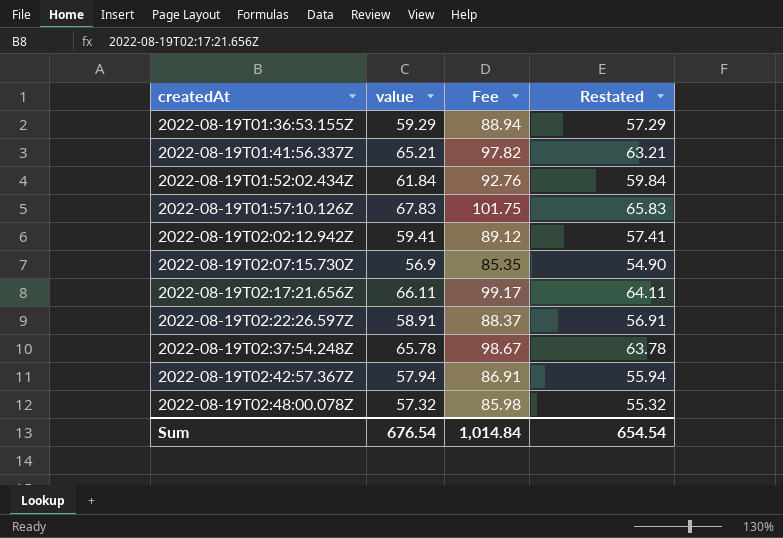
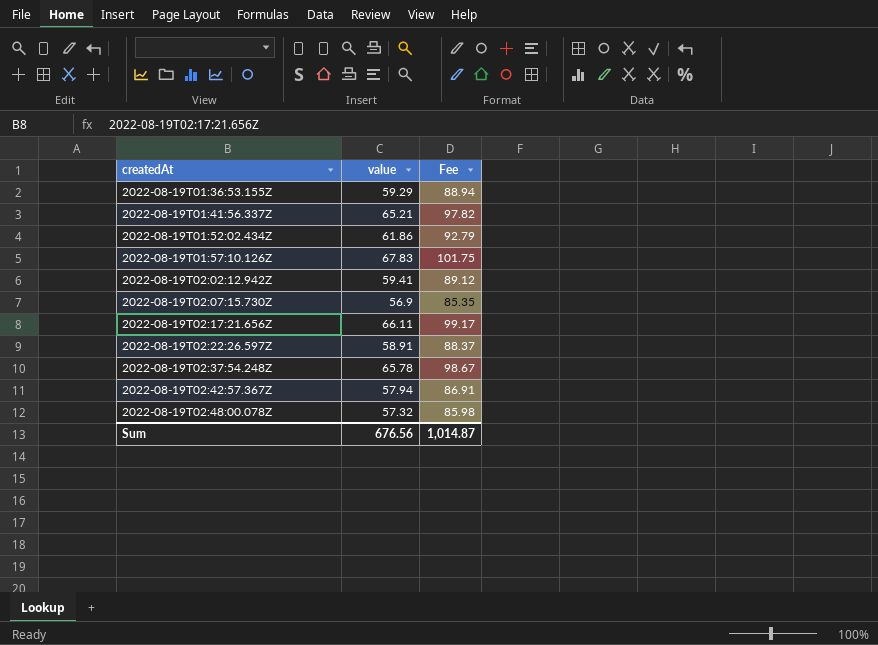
column Restated | formula: [value] - 2 -> none
2022-08-19T01:52:02.434Z | value: 61.84 -> 61.86
2022-08-19T01:52:02.434Z | Fee: 92.76 -> 92.79
Sum | value: 676.54 -> 676.56
Sum | Fee: 1,014.84 -> 1,014.87

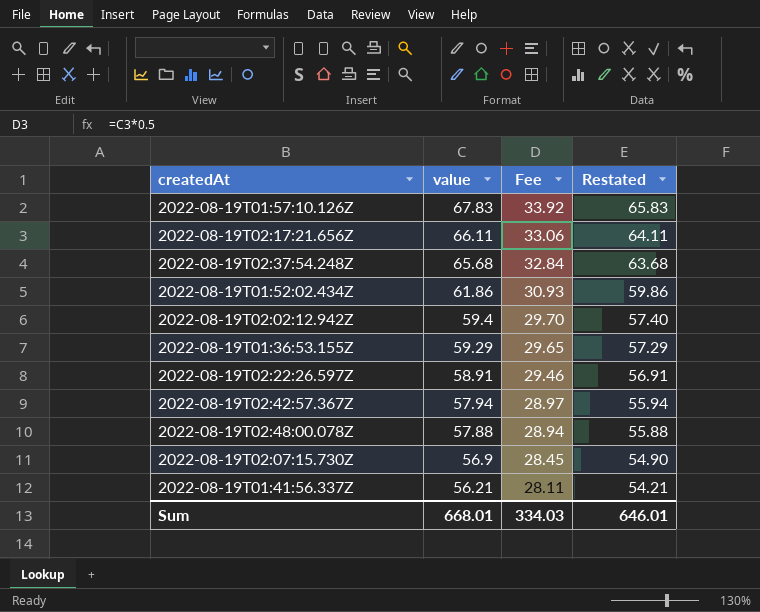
row order: createdAt ascending -> value descending
column Fee | formula: [value] * 1.5 -> [value] * 0.5
column Restated | formula: none -> [value] - 2
2022-08-19T02:37:54.248Z | value: 65.78 -> 65.68
2022-08-19T02:02:12.942Z | value: 59.41 -> 59.4
2022-08-19T02:48:00.078Z | value: 57.32 -> 57.88
2022-08-19T01:41:56.337Z | value: 65.21 -> 56.21
Sum | value: 676.56 -> 668.01
Sum | Fee: 1,014.87 -> 334.03

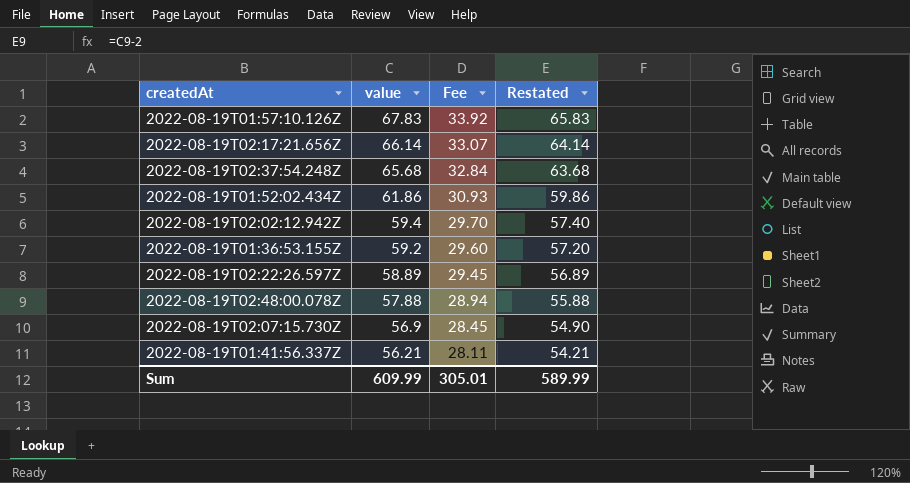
row 2022-08-19T02:42:57.367Z: 57.94 | 28.97 | 55.94 -> none
2022-08-19T02:17:21.656Z | value: 66.11 -> 66.14
2022-08-19T02:17:21.656Z | Fee: 33.06 -> 33.07
2022-08-19T02:17:21.656Z | Restated: 64.11 -> 64.14
2022-08-19T01:36:53.155Z | value: 59.29 -> 59.2
2022-08-19T01:36:53.155Z | Fee: 29.65 -> 29.60
2022-08-19T01:36:53.155Z | Restated: 57.29 -> 57.20
2022-08-19T02:22:26.597Z | value: 58.91 -> 58.89
2022-08-19T02:22:26.597Z | Fee: 29.46 -> 29.45
2022-08-19T02:22:26.597Z | Restated: 56.91 -> 56.89
Sum | value: 668.01 -> 609.99
Sum | Fee: 334.03 -> 305.01
Sum | Restated: 646.01 -> 589.99

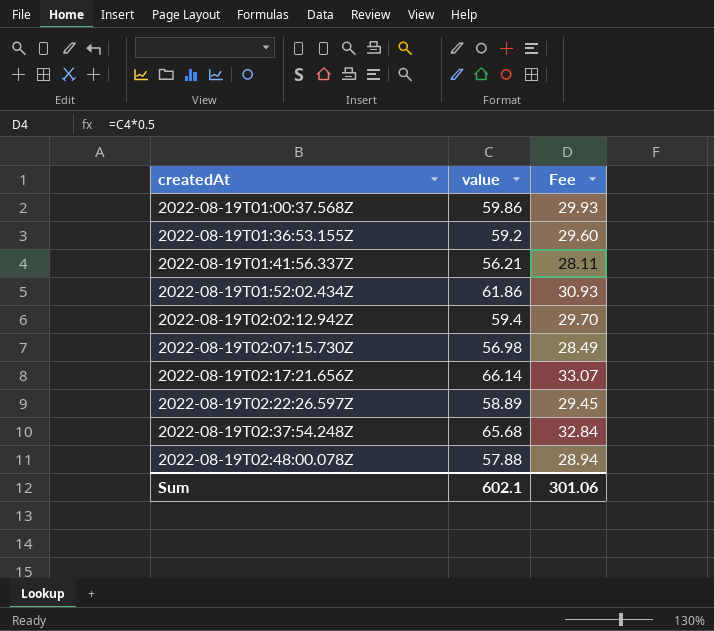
row order: value descending -> createdAt ascending
column Restated | formula: [value] - 2 -> none
row 2022-08-19T01:57:10.126Z: 67.83 | 33.92 | 65.83 -> none
row 2022-08-19T01:00:37.568Z: none -> 59.86 | 29.93
2022-08-19T02:07:15.730Z | value: 56.9 -> 56.98
2022-08-19T02:07:15.730Z | Fee: 28.45 -> 28.49
Sum | value: 609.99 -> 602.1
Sum | Fee: 305.01 -> 301.06

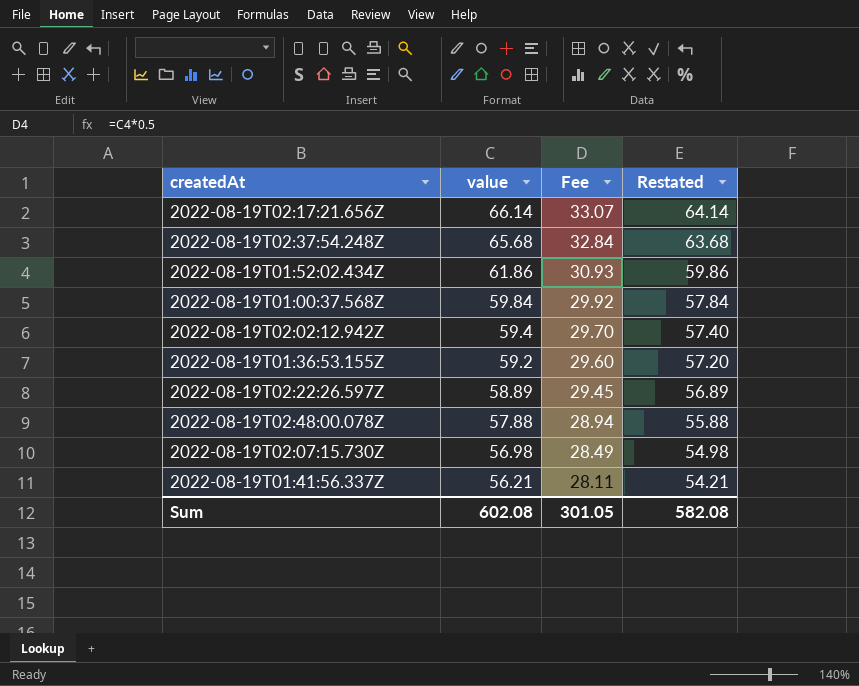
row order: createdAt ascending -> value descending
column Restated | formula: none -> [value] - 2
2022-08-19T01:00:37.568Z | value: 59.86 -> 59.84
2022-08-19T01:00:37.568Z | Fee: 29.93 -> 29.92
Sum | value: 602.1 -> 602.08
Sum | Fee: 301.06 -> 301.05

